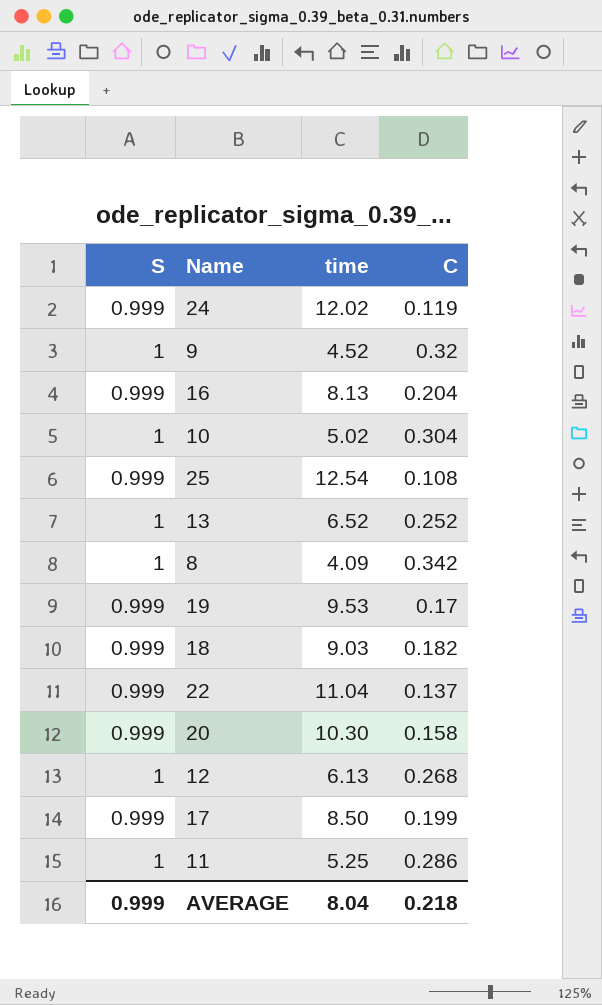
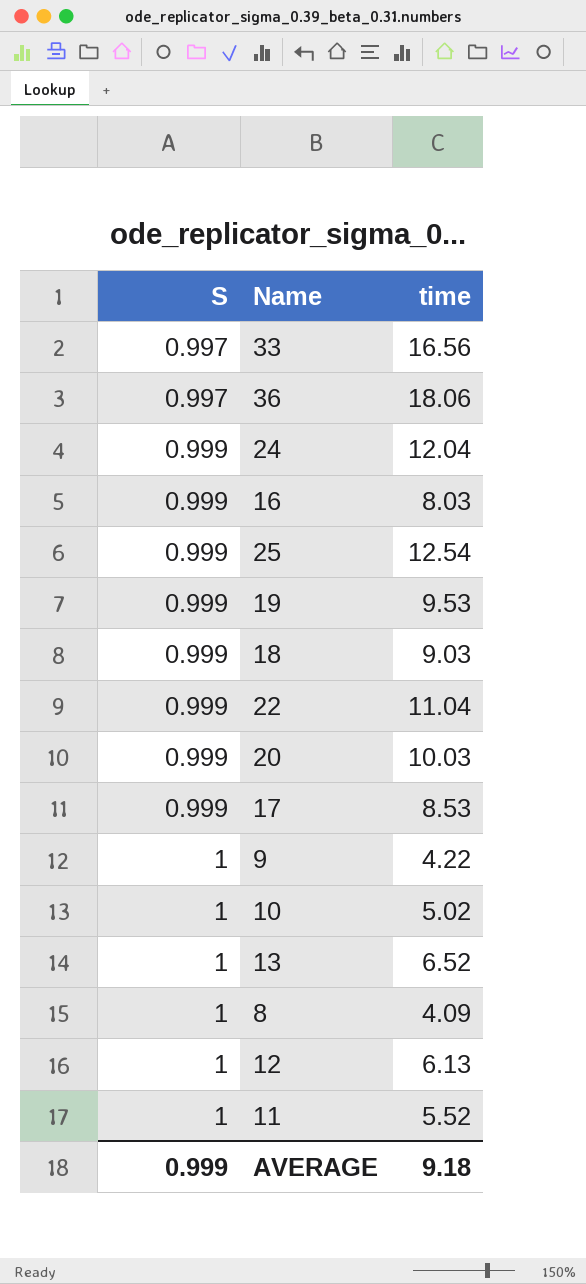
row order: none -> S ascending
column C | position: 4 -> none
row 33: none -> 0.997 | 16.56
row 36: none -> 0.997 | 18.06
24 | time: 12.02 -> 12.04
16 | time: 8.13 -> 8.03
20 | time: 10.30 -> 10.03
17 | time: 8.50 -> 8.53
9 | time: 4.52 -> 4.22
11 | time: 5.25 -> 5.52
AVERAGE | time: 8.04 -> 9.18

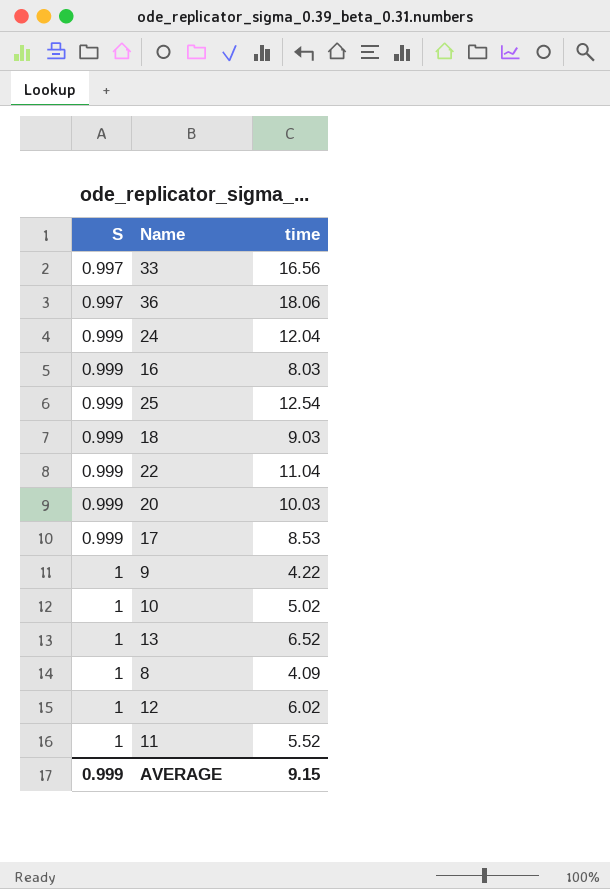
row 19: 0.999 | 9.53 -> none
12 | time: 6.13 -> 6.02
AVERAGE | time: 9.18 -> 9.15

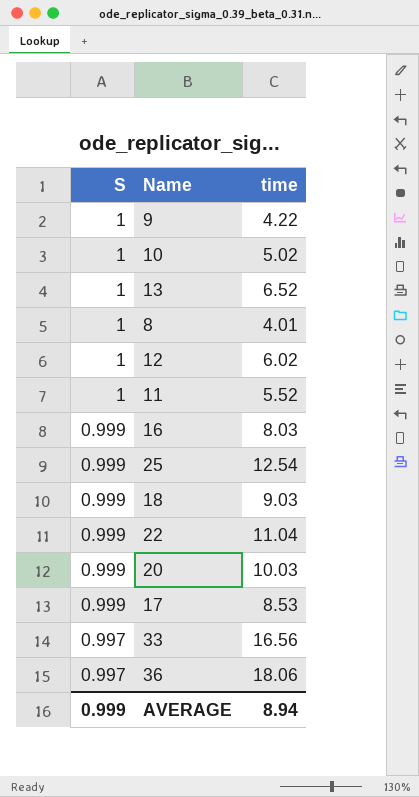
row order: S ascending -> S descending
row 24: 0.999 | 12.04 -> none
8 | time: 4.09 -> 4.01
AVERAGE | time: 9.15 -> 8.94

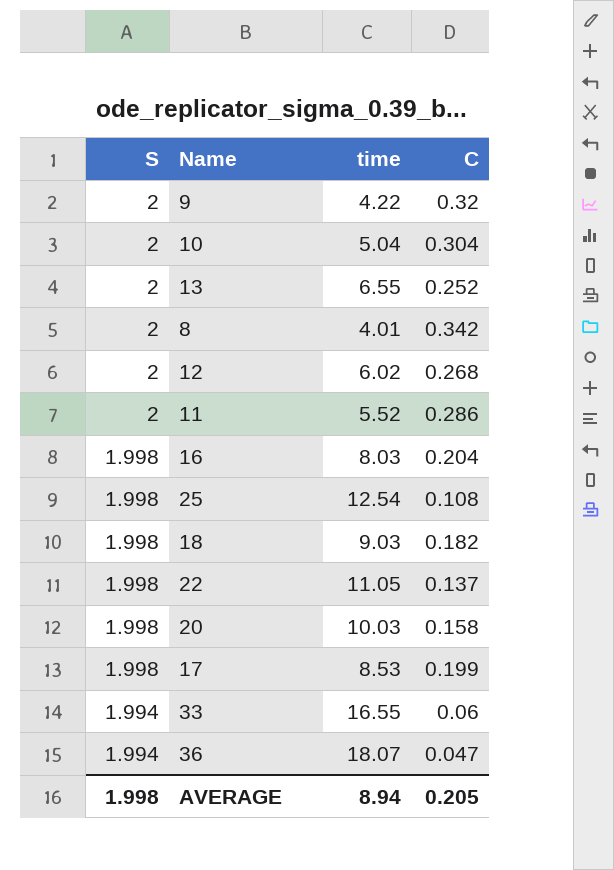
column C | position: none -> 4
9 | S: 1 -> 2
10 | S: 1 -> 2
10 | time: 5.02 -> 5.04
13 | S: 1 -> 2
13 | time: 6.52 -> 6.55
8 | S: 1 -> 2
12 | S: 1 -> 2
11 | S: 1 -> 2
16 | S: 0.999 -> 1.998
25 | S: 0.999 -> 1.998
18 | S: 0.999 -> 1.998
22 | S: 0.999 -> 1.998
22 | time: 11.04 -> 11.05
20 | S: 0.999 -> 1.998
17 | S: 0.999 -> 1.998
33 | S: 0.997 -> 1.994
33 | time: 16.56 -> 16.55
36 | S: 0.997 -> 1.994
36 | time: 18.06 -> 18.07
AVERAGE | S: 0.999 -> 1.998

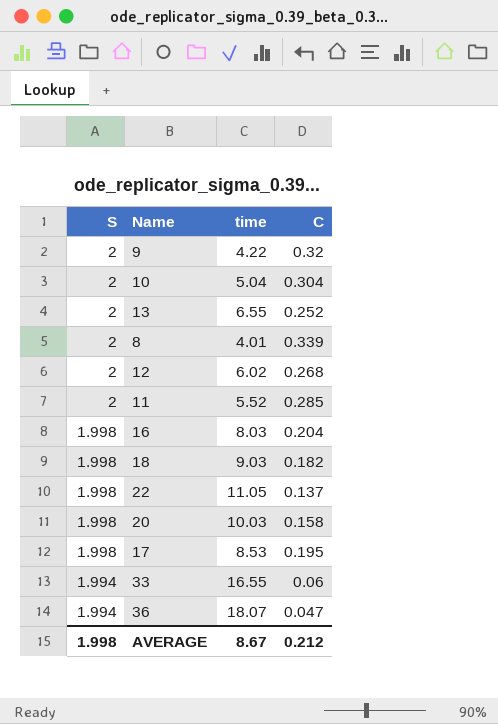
row 25: 1.998 | 12.54 | 0.108 -> none
8 | C: 0.342 -> 0.339
11 | C: 0.286 -> 0.285
17 | C: 0.199 -> 0.195
AVERAGE | time: 8.94 -> 8.67
AVERAGE | C: 0.205 -> 0.212

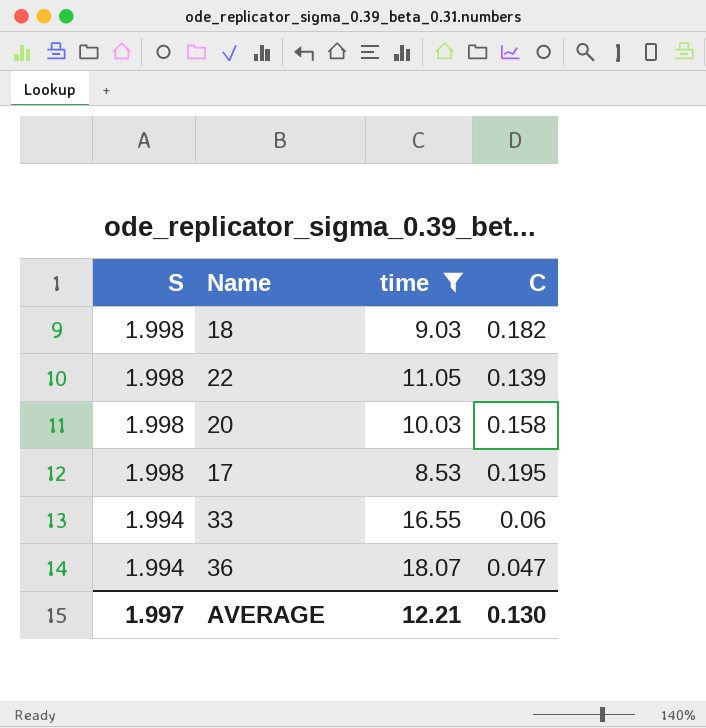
filter: none -> time >= 8.53
22 | C: 0.137 -> 0.139
AVERAGE | S: 1.998 -> 1.997
AVERAGE | time: 8.67 -> 12.21
AVERAGE | C: 0.212 -> 0.130

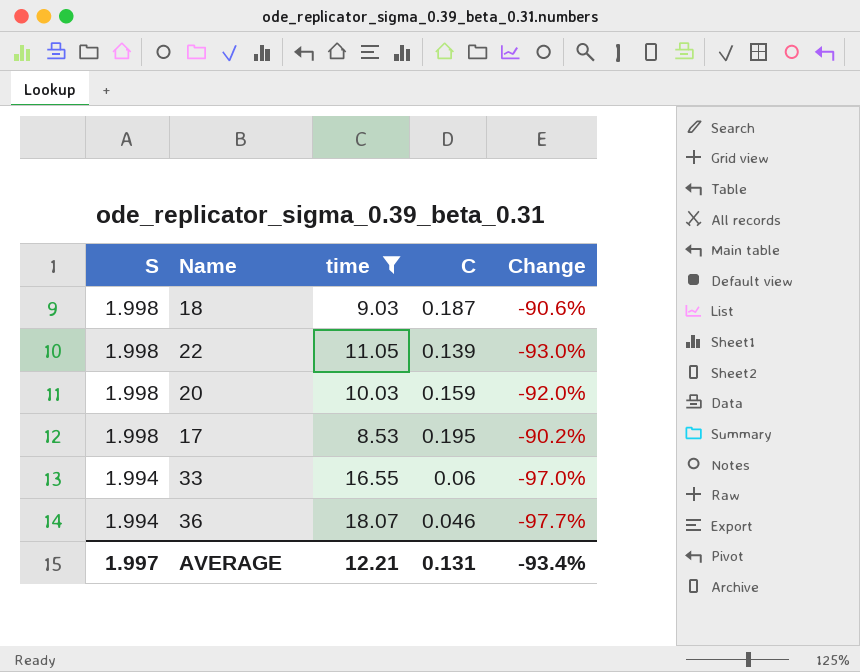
column Change | formula: none -> ([C] - [S]) / [S]
18 | C: 0.182 -> 0.187
20 | C: 0.158 -> 0.159
36 | C: 0.047 -> 0.046
AVERAGE | C: 0.130 -> 0.131

